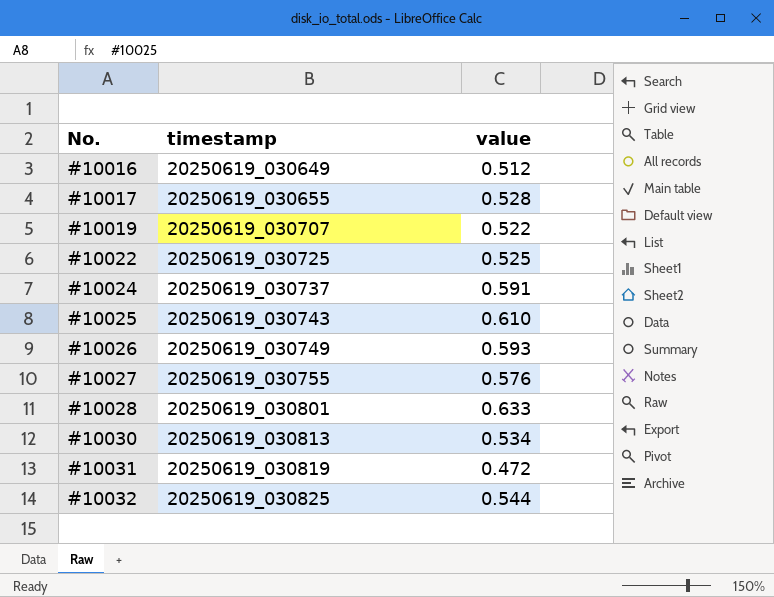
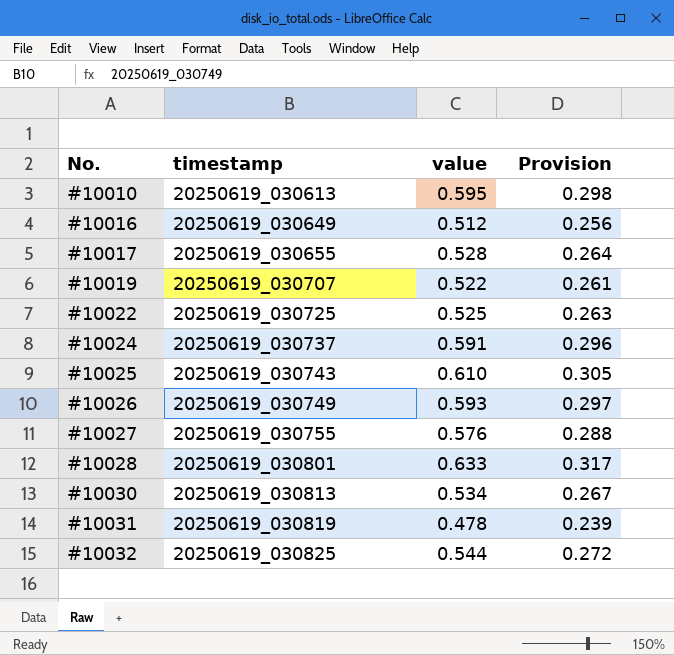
column Provision | formula: none -> [value] * 0.5
row #10010: none -> 20250619_030613 | 0.595 | 0.298
#10031 | value: 0.472 -> 0.478

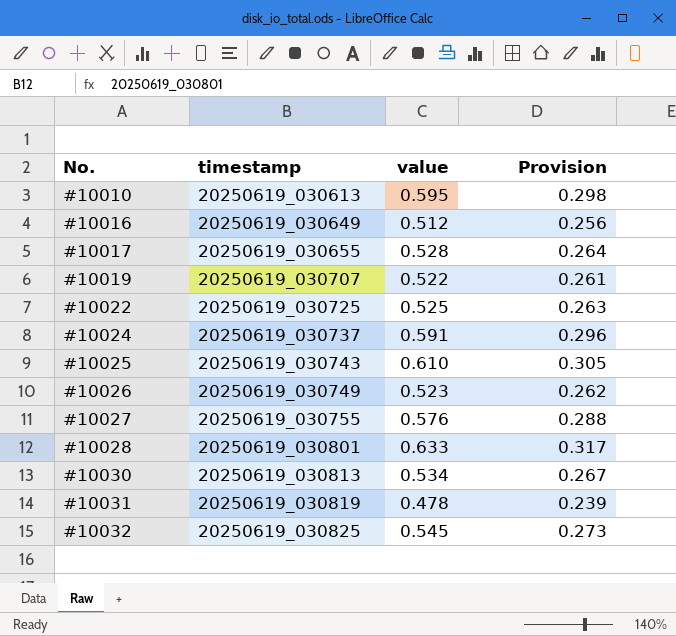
#10026 | value: 0.593 -> 0.523
#10026 | Provision: 0.297 -> 0.262
#10032 | value: 0.544 -> 0.545
#10032 | Provision: 0.272 -> 0.273

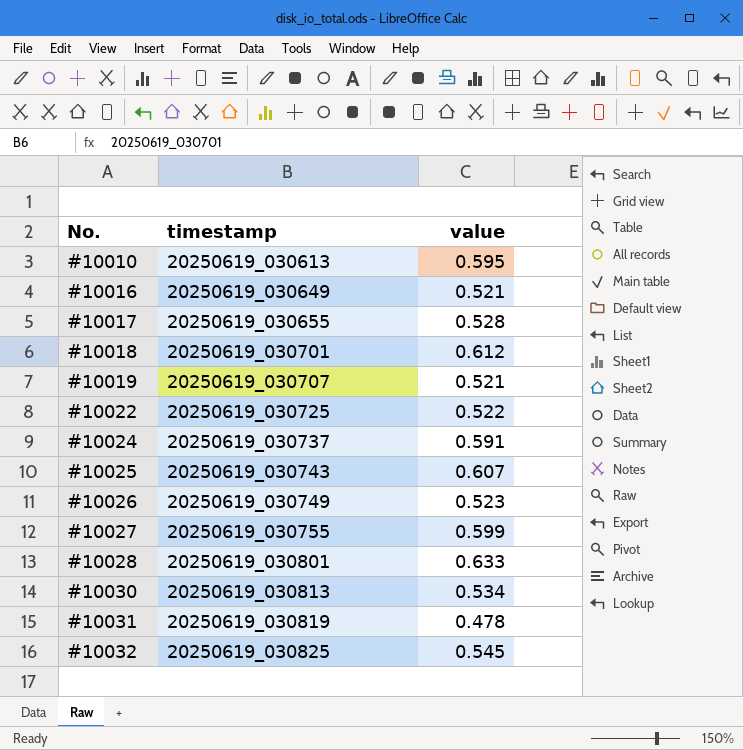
column Provision | formula: [value] * 0.5 -> none
#10016 | value: 0.512 -> 0.521
row #10018: none -> 20250619_030701 | 0.612
#10019 | value: 0.522 -> 0.521
#10022 | value: 0.525 -> 0.522
#10025 | value: 0.610 -> 0.607
#10027 | value: 0.576 -> 0.599

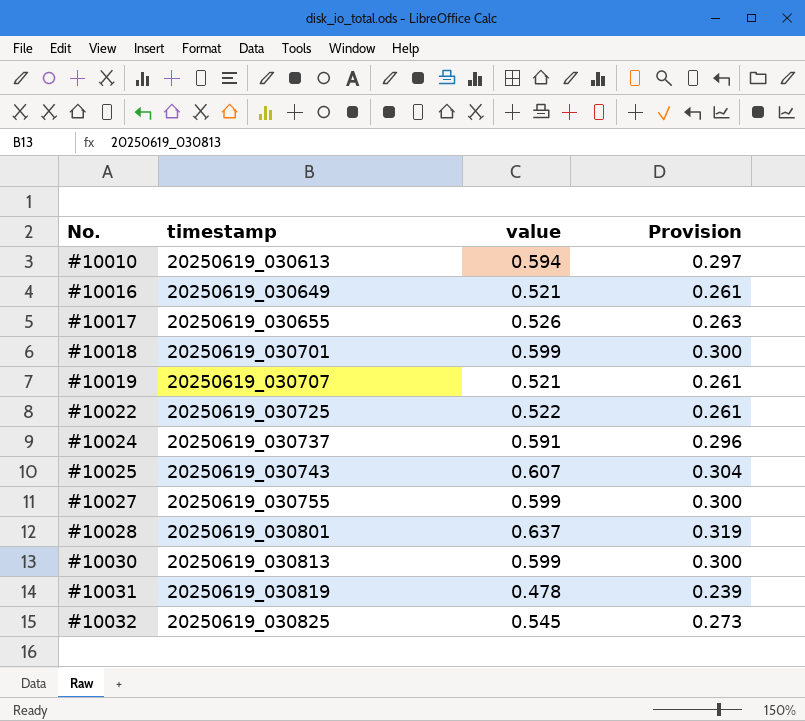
column Provision | formula: none -> [value] * 0.5
row #10026: 20250619_030749 | 0.523 -> none
#10010 | value: 0.595 -> 0.594
#10017 | value: 0.528 -> 0.526
#10018 | value: 0.612 -> 0.599
#10028 | value: 0.633 -> 0.637
#10030 | value: 0.534 -> 0.599

